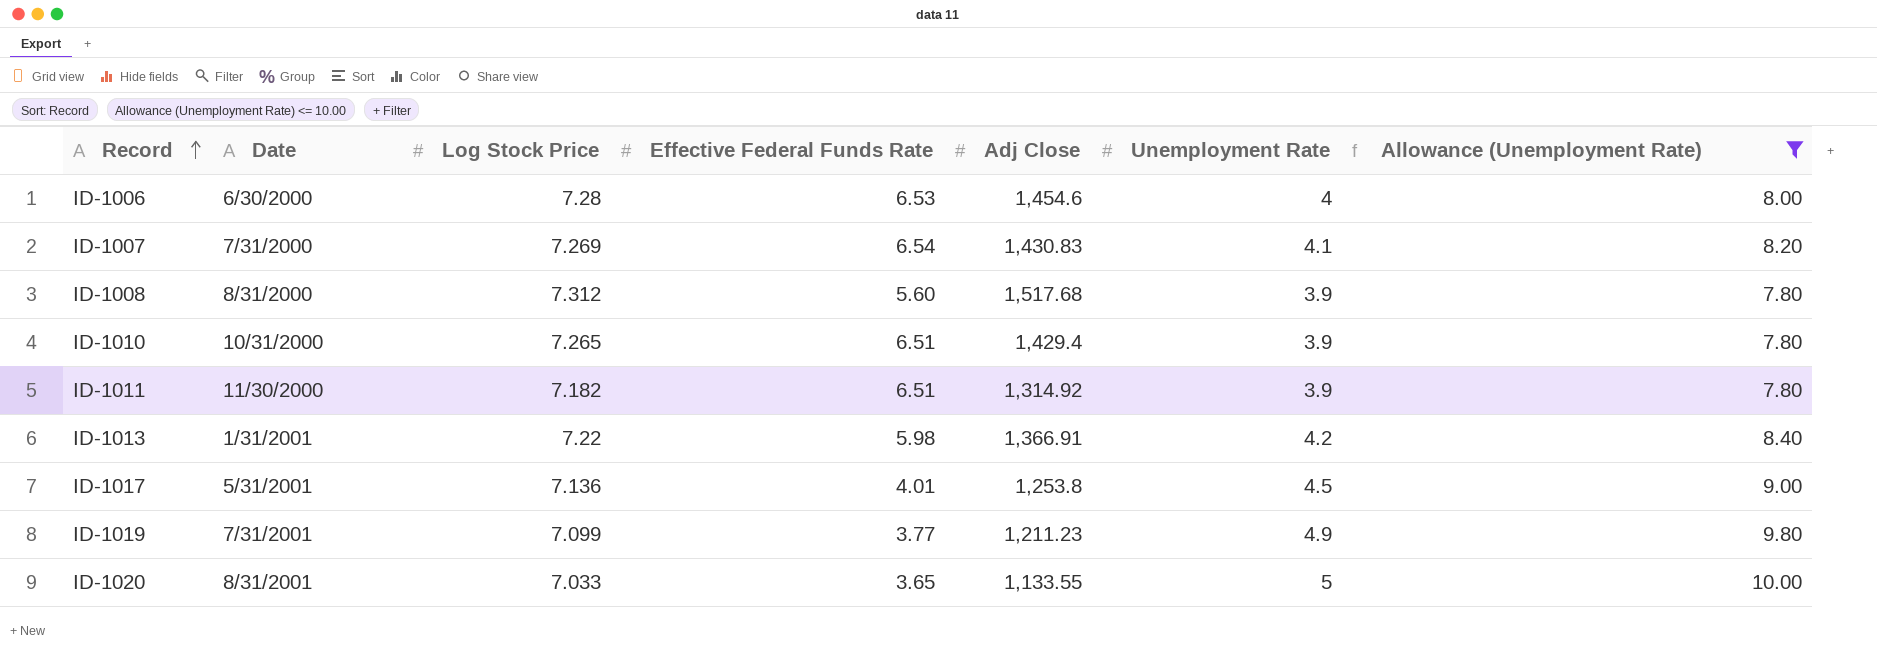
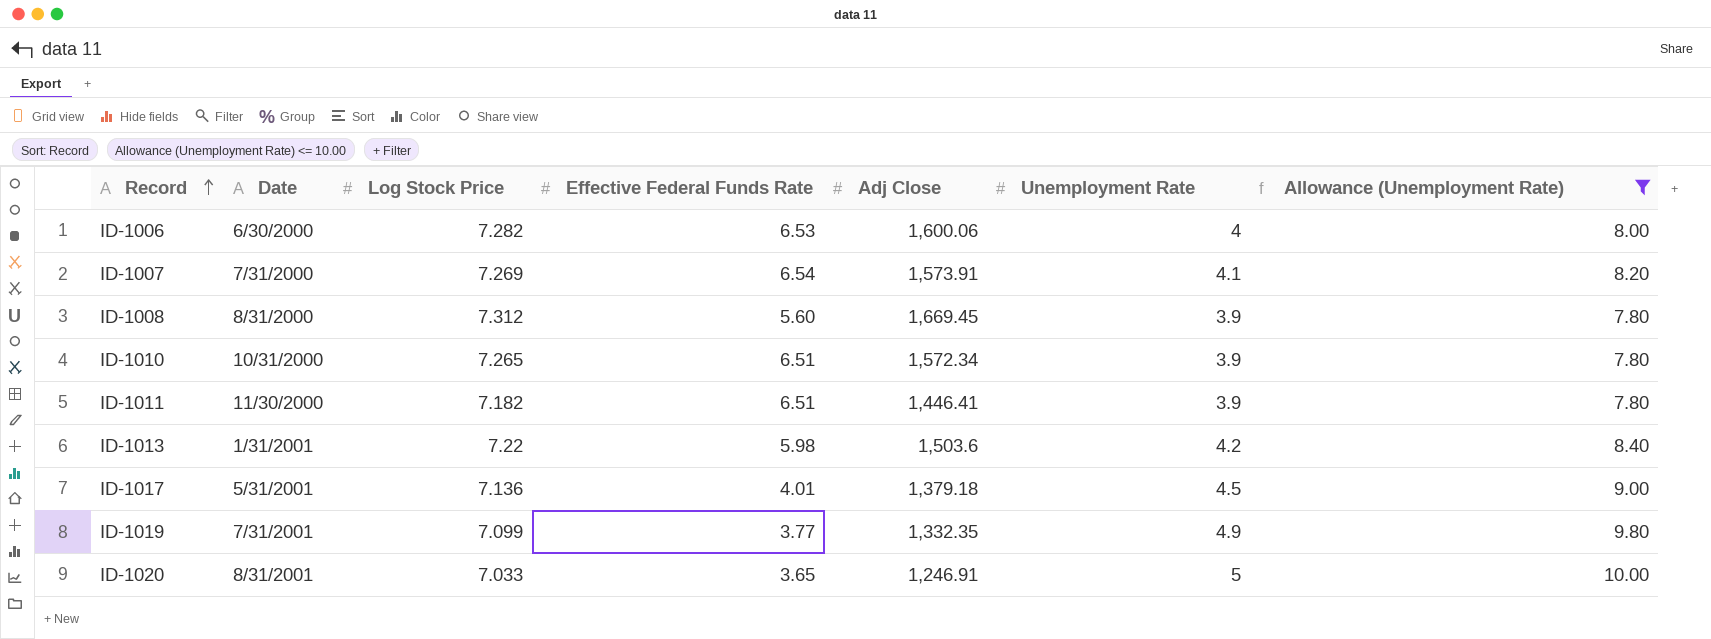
ID-1006 | Log Stock Price: 7.28 -> 7.282
ID-1006 | Adj Close: 1,454.6 -> 1,600.06
ID-1007 | Adj Close: 1,430.83 -> 1,573.91
ID-1008 | Adj Close: 1,517.68 -> 1,669.45
ID-1010 | Adj Close: 1,429.4 -> 1,572.34
ID-1011 | Adj Close: 1,314.92 -> 1,446.41
ID-1013 | Adj Close: 1,366.91 -> 1,503.6
ID-1017 | Adj Close: 1,253.8 -> 1,379.18
ID-1019 | Adj Close: 1,211.23 -> 1,332.35
ID-1020 | Adj Close: 1,133.55 -> 1,246.91

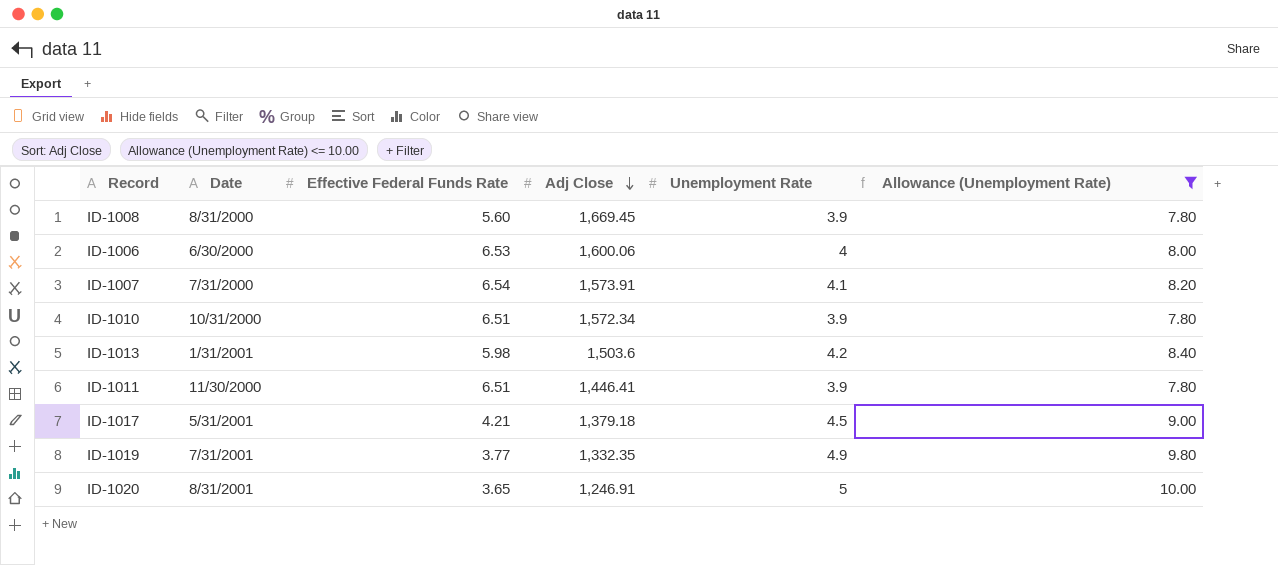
row order: Record ascending -> Adj Close descending
column Log Stock Price | position: 3 -> none
ID-1017 | Effective Federal Funds Rate: 4.01 -> 4.21

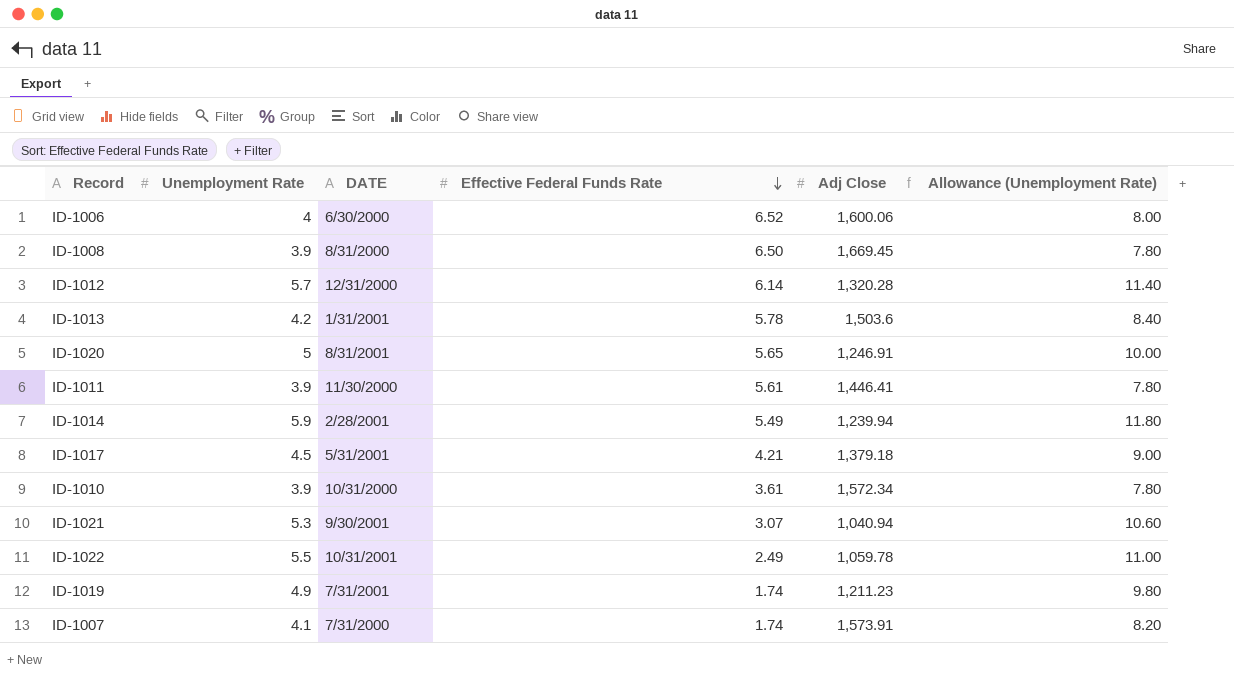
filter: Allowance (Unemployment Rate) <= 10.00 -> none
row order: Adj Close descending -> Effective Federal Funds Rate descending
column Unemployment Rate | position: 5 -> 2
column name: Date -> DATE
ID-1006 | Effective Federal Funds Rate: 6.53 -> 6.52
ID-1008 | Effective Federal Funds Rate: 5.60 -> 6.50
ID-1013 | Effective Federal Funds Rate: 5.98 -> 5.78
ID-1020 | Effective Federal Funds Rate: 3.65 -> 5.65
ID-1011 | Effective Federal Funds Rate: 6.51 -> 5.61
ID-1010 | Effective Federal Funds Rate: 6.51 -> 3.61
ID-1019 | Effective Federal Funds Rate: 3.77 -> 1.74
ID-1019 | Adj Close: 1,332.35 -> 1,211.23
ID-1007 | Effective Federal Funds Rate: 6.54 -> 1.74

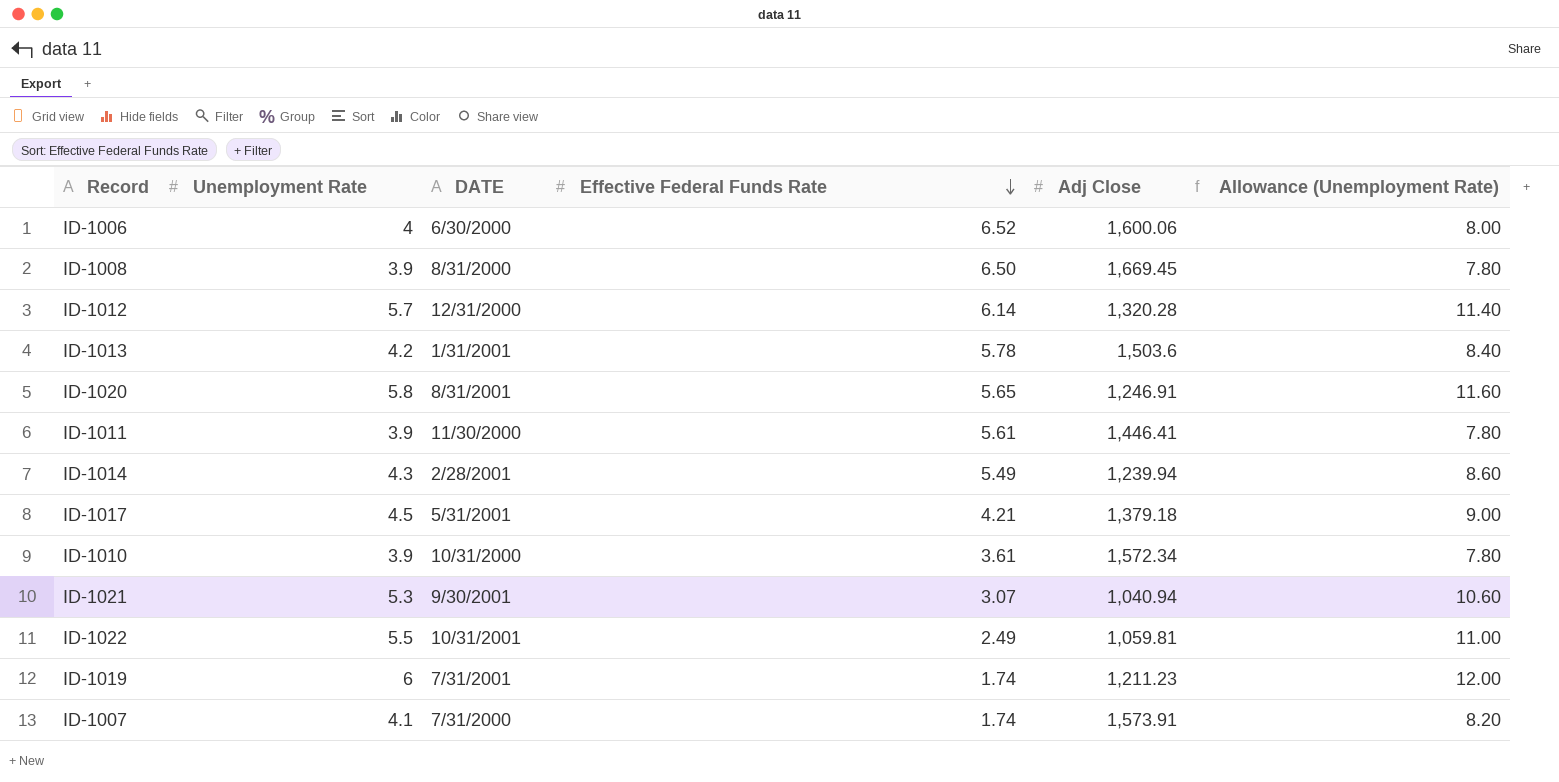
ID-1020 | Unemployment Rate: 5 -> 5.8
ID-1020 | Allowance (Unemployment Rate): 10.00 -> 11.60
ID-1014 | Unemployment Rate: 5.9 -> 4.3
ID-1014 | Allowance (Unemployment Rate): 11.80 -> 8.60
ID-1022 | Adj Close: 1,059.78 -> 1,059.81
ID-1019 | Unemployment Rate: 4.9 -> 6
ID-1019 | Allowance (Unemployment Rate): 9.80 -> 12.00

